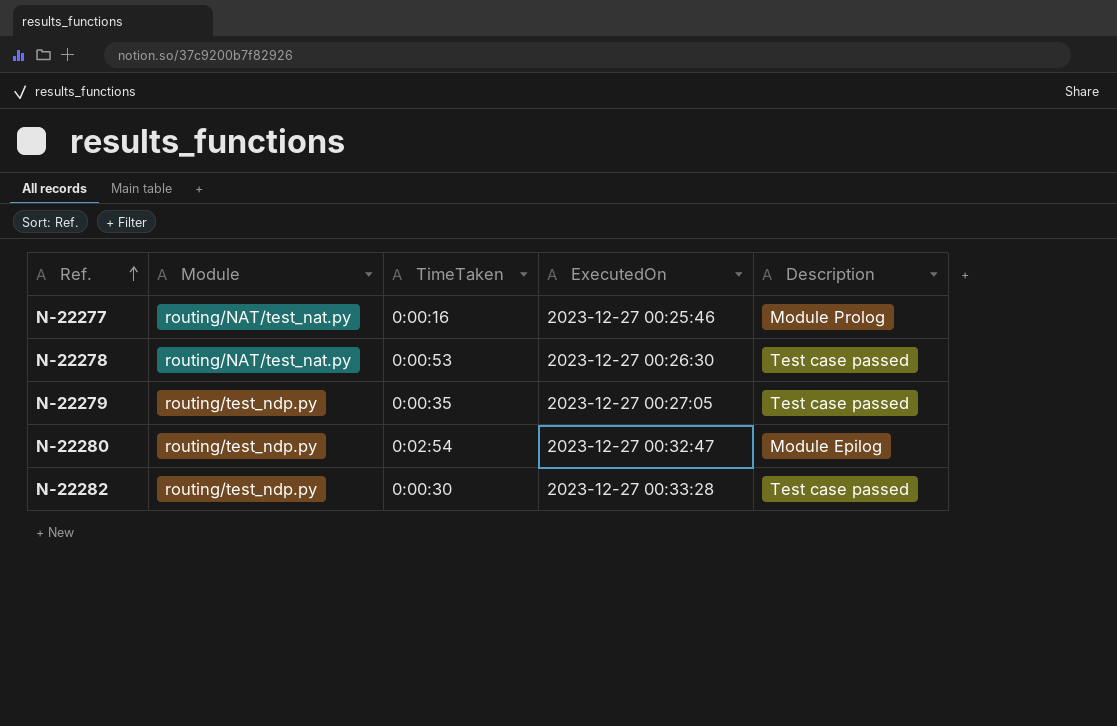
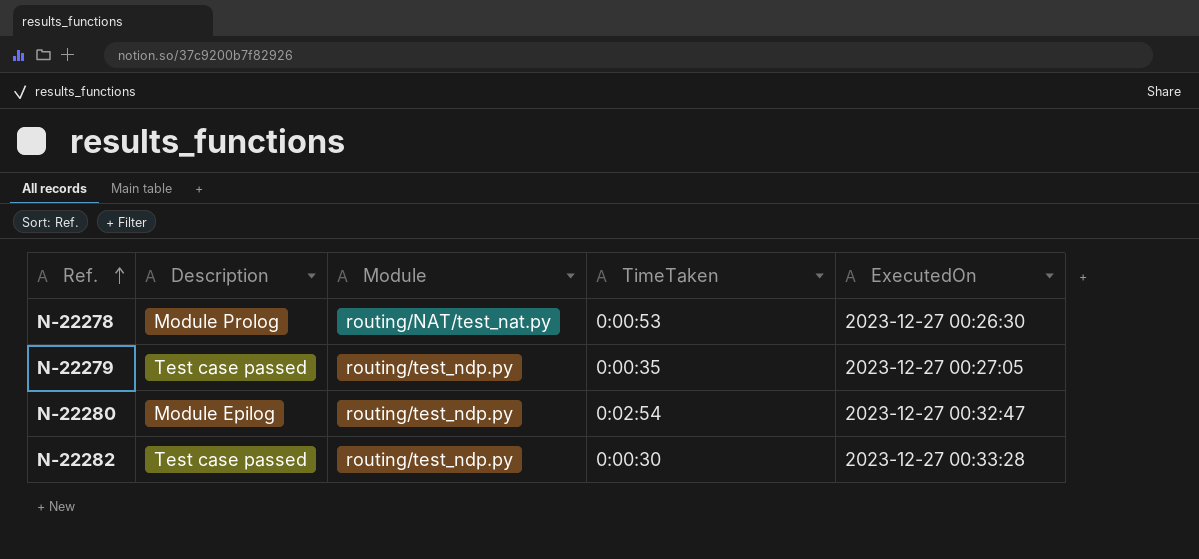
column Description | position: 5 -> 2
row N-22277: routing/NAT/test_nat.py | 0:00:16 | 2023-12-27 00:25:46 | Module Prolog -> none
N-22278 | Description: Test case passed -> Module Prolog

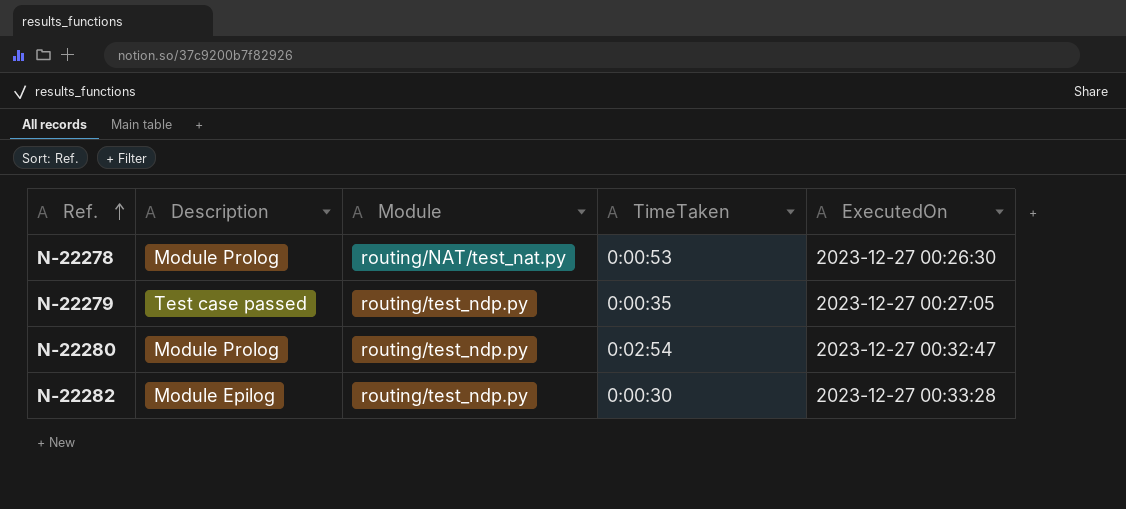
N-22280 | Description: Module Epilog -> Module Prolog
N-22282 | Description: Test case passed -> Module Epilog

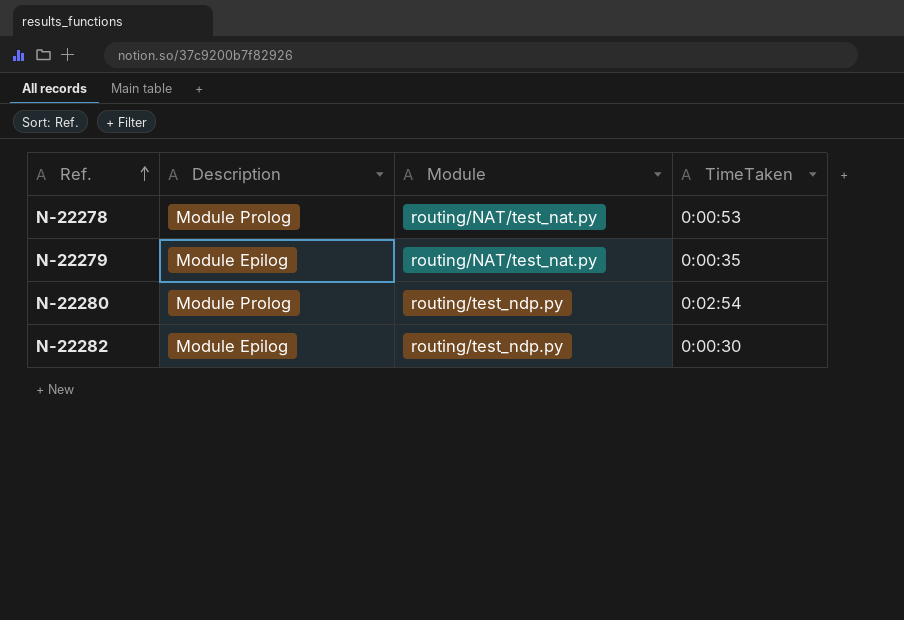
column ExecutedOn | position: 5 -> none
N-22279 | Description: Test case passed -> Module Epilog
N-22279 | Module: routing/test_ndp.py -> routing/NAT/test_nat.py

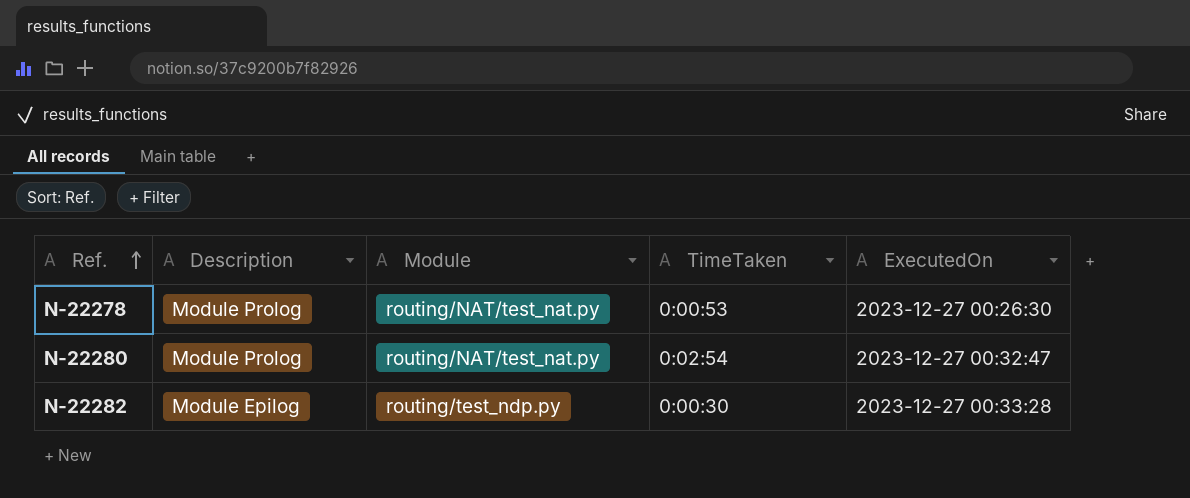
column ExecutedOn | position: none -> 5
row N-22279: Module Epilog | routing/NAT/test_nat.py | 0:00:35 -> none
N-22280 | Module: routing/test_ndp.py -> routing/NAT/test_nat.py

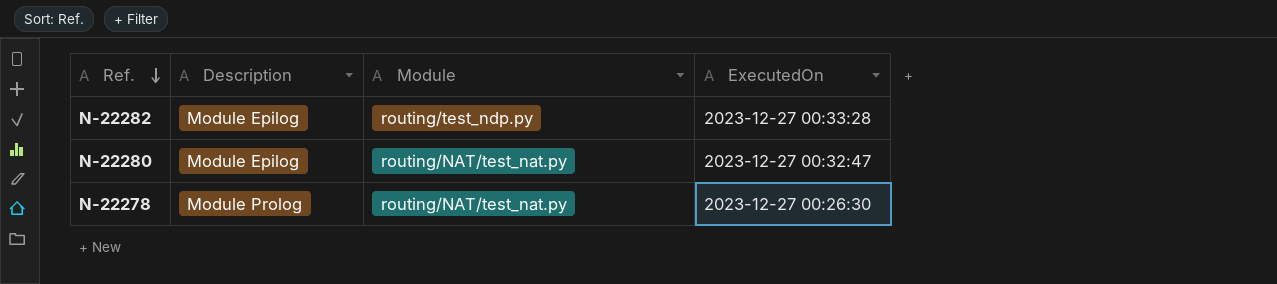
row order: Ref. ascending -> Ref. descending
column TimeTaken | position: 4 -> none
N-22280 | Description: Module Prolog -> Module Epilog

